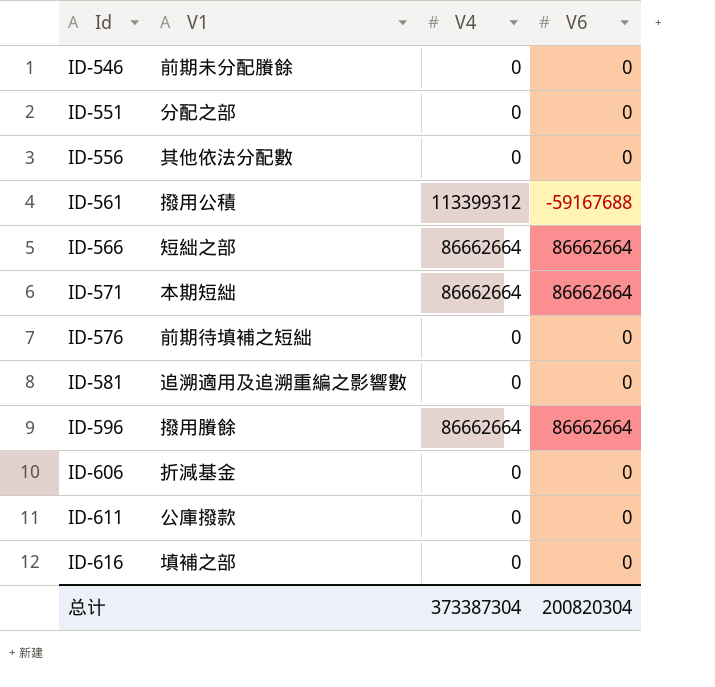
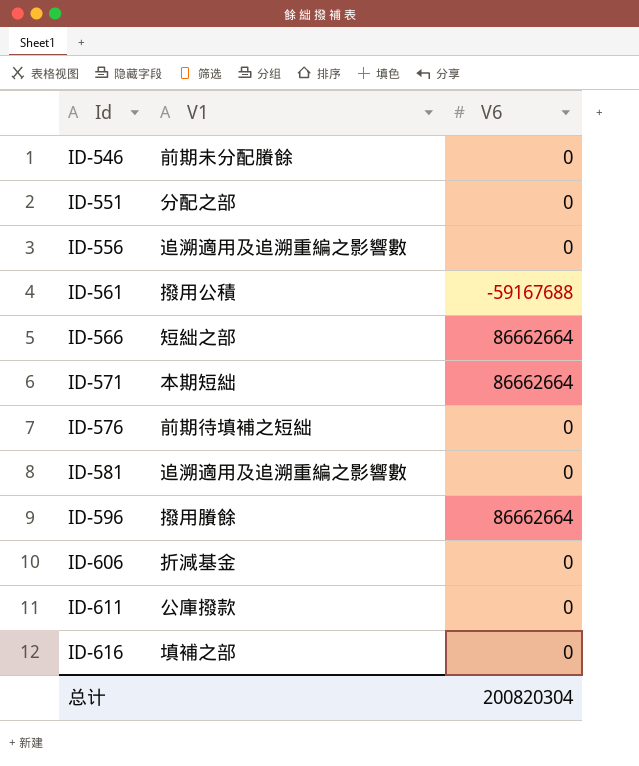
column V4 | position: 3 -> none
ID-556 | V1: 其他依法分配數 -> 追溯適用及追溯重編之影響數

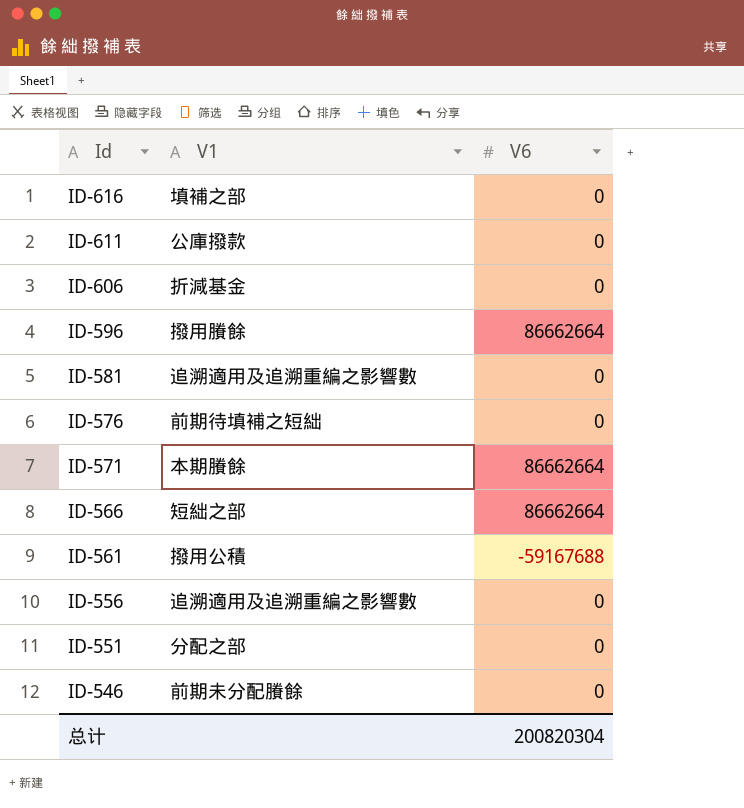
row order: Id ascending -> Id descending
ID-571 | V1: 本期短絀 -> 本期賸餘

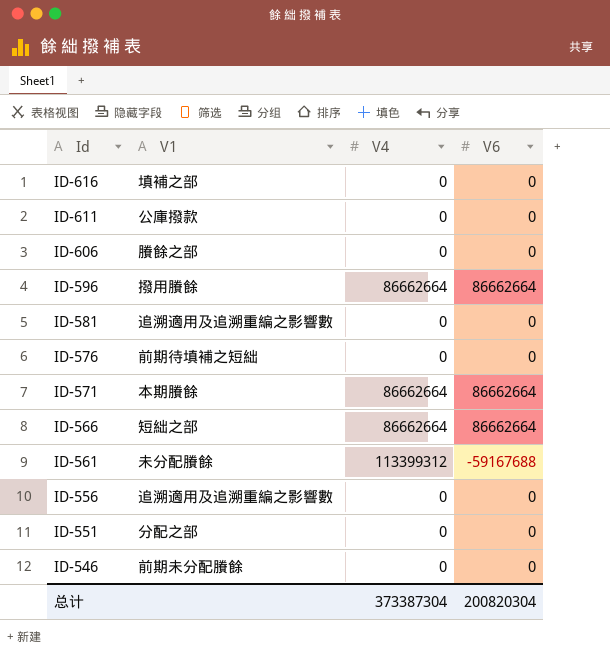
column V4 | position: none -> 3
ID-606 | V1: 折減基金 -> 賸餘之部
ID-561 | V1: 撥用公積 -> 未分配賸餘

